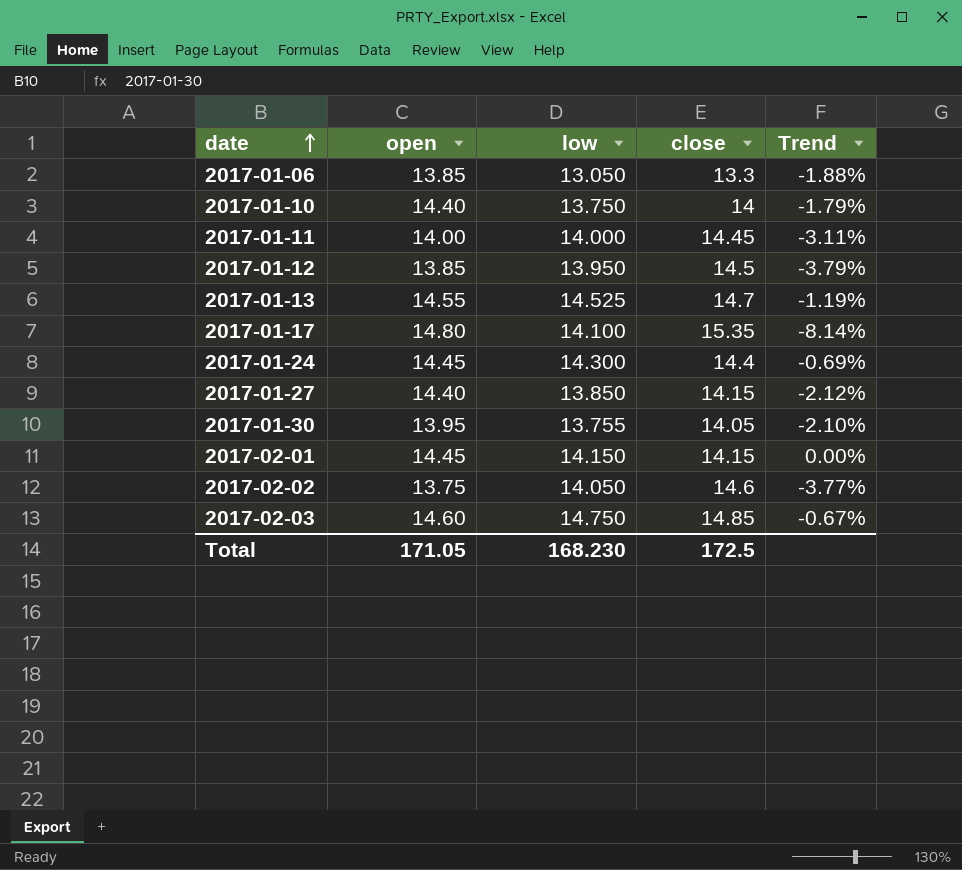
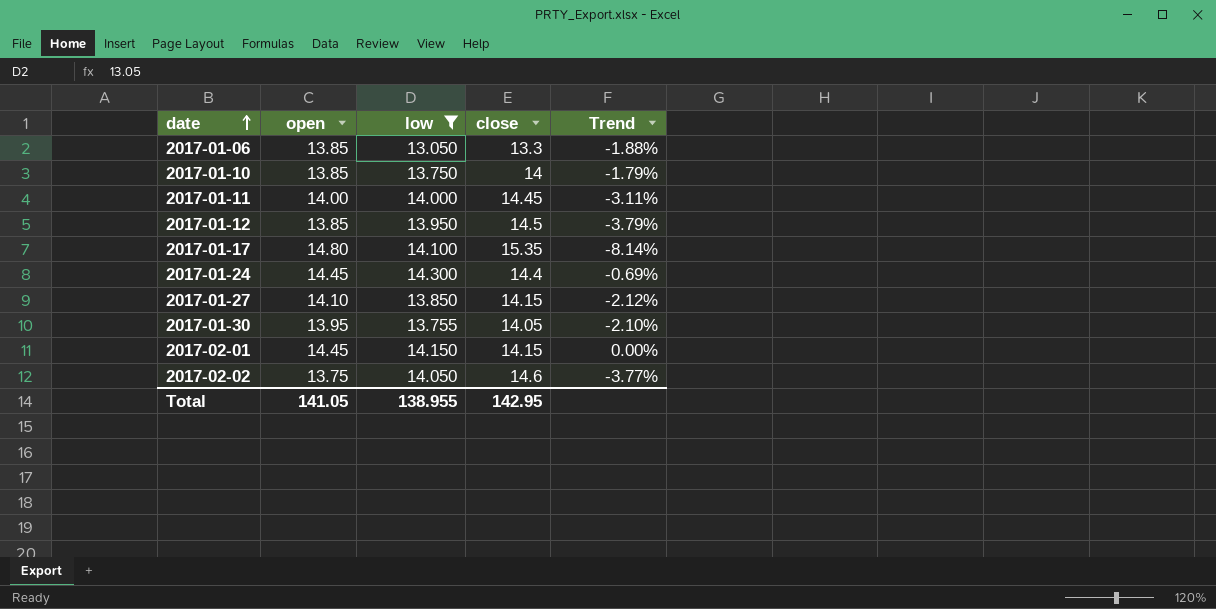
filter: none -> low <= 14.300
2017-01-10 | open: 14.40 -> 13.85
2017-01-27 | open: 14.40 -> 14.10
Total | open: 171.05 -> 141.05
Total | low: 168.230 -> 138.955
Total | close: 172.5 -> 142.95

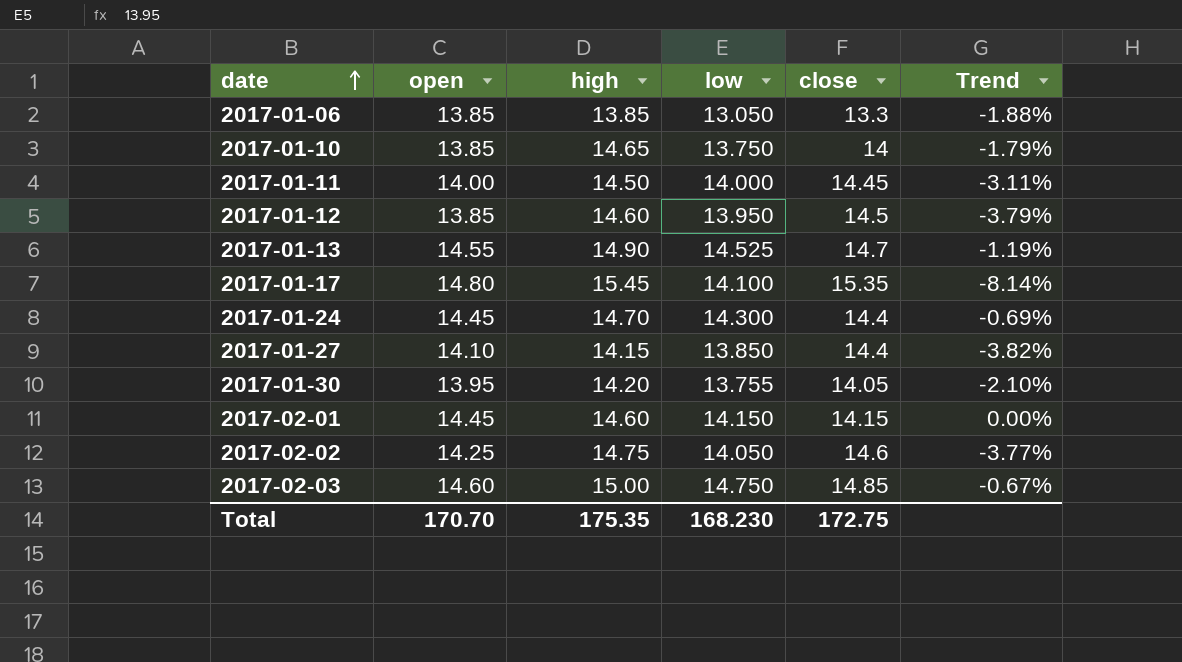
filter: low <= 14.300 -> none
column high | position: none -> 3
2017-01-27 | close: 14.15 -> 14.4
2017-01-27 | Trend: -2.12% -> -3.82%
2017-02-02 | open: 13.75 -> 14.25
Total | open: 141.05 -> 170.70
Total | low: 138.955 -> 168.230
Total | close: 142.95 -> 172.75

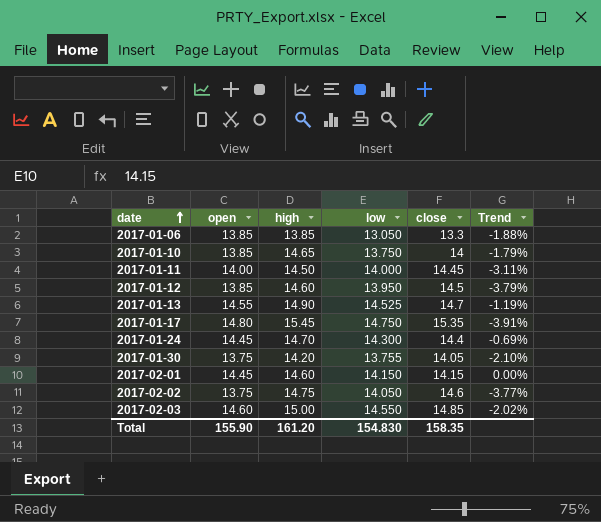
row 2017-01-27: 14.10 | 14.15 | 13.850 | 14.4 | -3.82% -> none
2017-01-17 | low: 14.100 -> 14.750
2017-01-17 | Trend: -8.14% -> -3.91%
2017-01-30 | open: 13.95 -> 13.75
2017-02-02 | open: 14.25 -> 13.75
2017-02-03 | low: 14.750 -> 14.550
2017-02-03 | Trend: -0.67% -> -2.02%
Total | open: 170.70 -> 155.90
Total | high: 175.35 -> 161.20
Total | low: 168.230 -> 154.830
Total | close: 172.75 -> 158.35

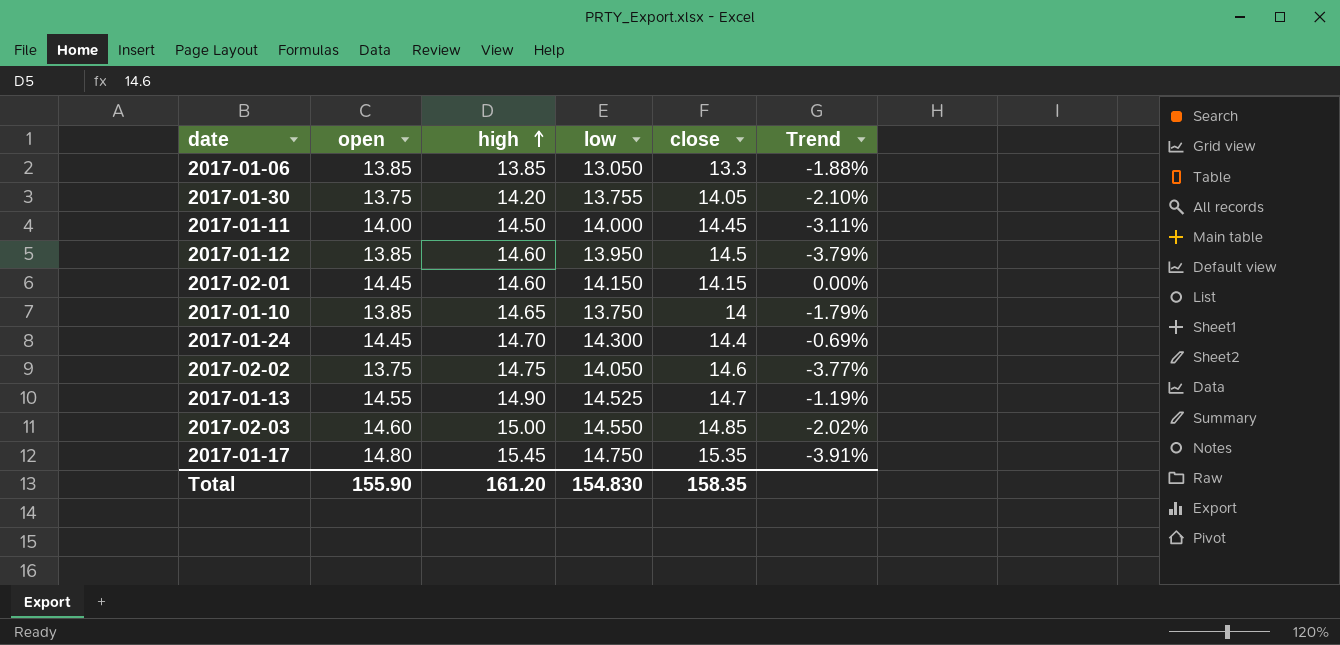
row order: date ascending -> high ascending

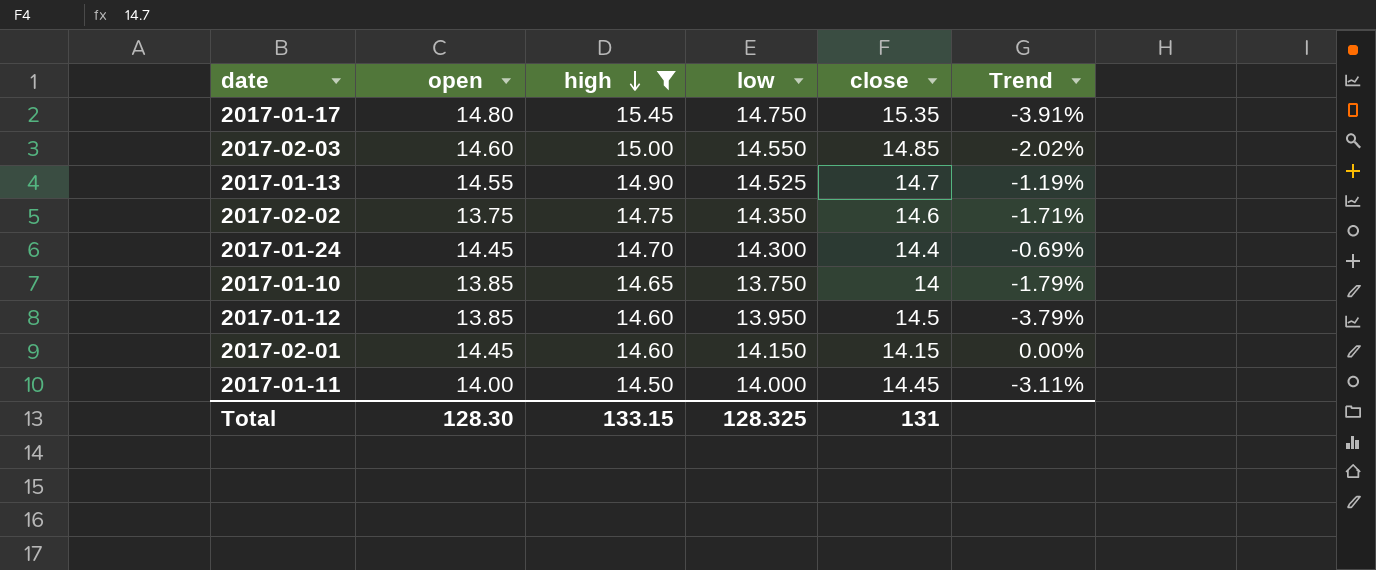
filter: none -> high >= 14.50
row order: high ascending -> high descending
2017-02-02 | low: 14.050 -> 14.350
2017-02-02 | Trend: -3.77% -> -1.71%
Total | open: 155.90 -> 128.30
Total | high: 161.20 -> 133.15
Total | low: 154.830 -> 128.325
Total | close: 158.35 -> 131

